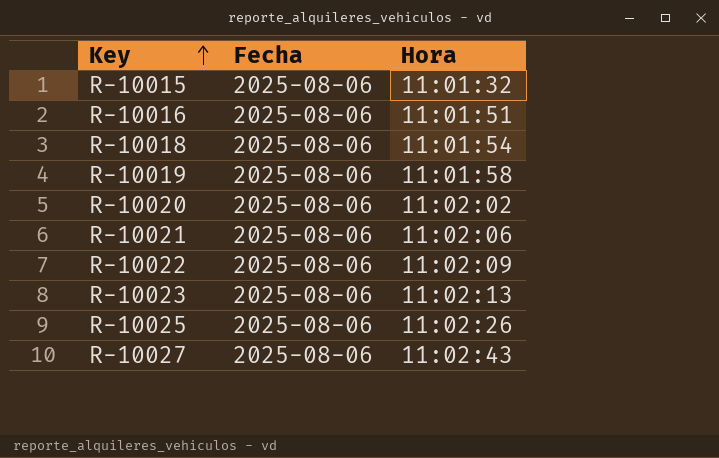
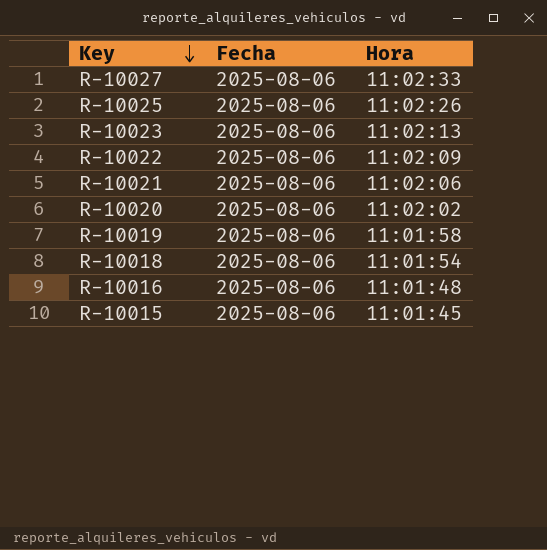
row order: Key ascending -> Key descending
R-10027 | Hora: 11:02:43 -> 11:02:33
R-10016 | Hora: 11:01:51 -> 11:01:48
R-10015 | Hora: 11:01:32 -> 11:01:45

